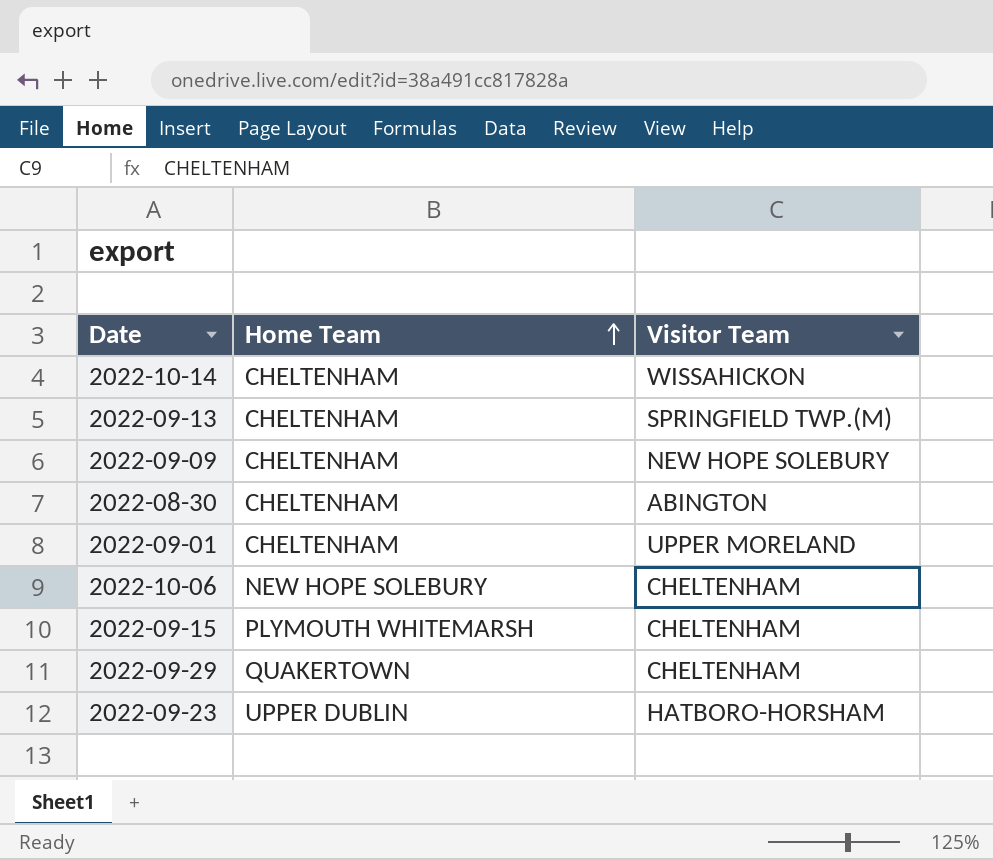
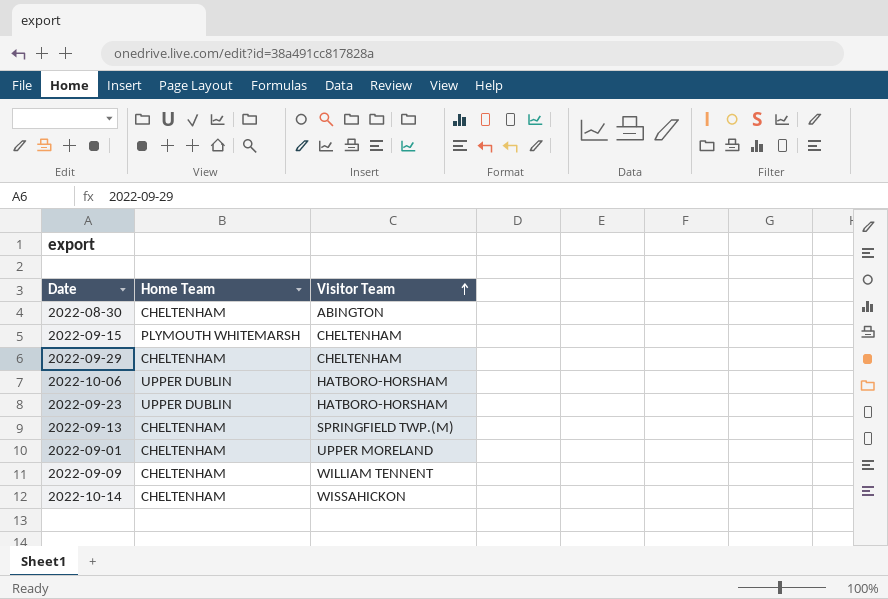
row order: Home Team ascending -> Visitor Team ascending
2022-09-29 | Home Team: QUAKERTOWN -> CHELTENHAM
2022-10-06 | Home Team: NEW HOPE SOLEBURY -> UPPER DUBLIN
2022-10-06 | Visitor Team: CHELTENHAM -> HATBORO-HORSHAM
2022-09-09 | Visitor Team: NEW HOPE SOLEBURY -> WILLIAM TENNENT

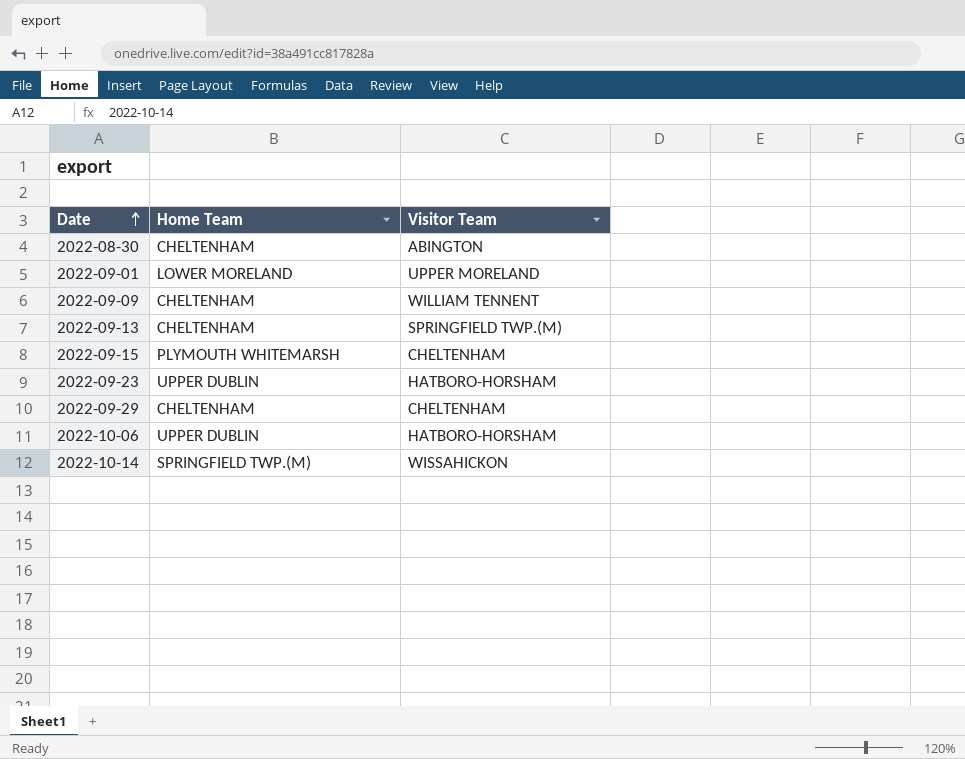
row order: Visitor Team ascending -> Date ascending
2022-09-01 | Home Team: CHELTENHAM -> LOWER MORELAND
2022-10-14 | Home Team: CHELTENHAM -> SPRINGFIELD TWP.(M)

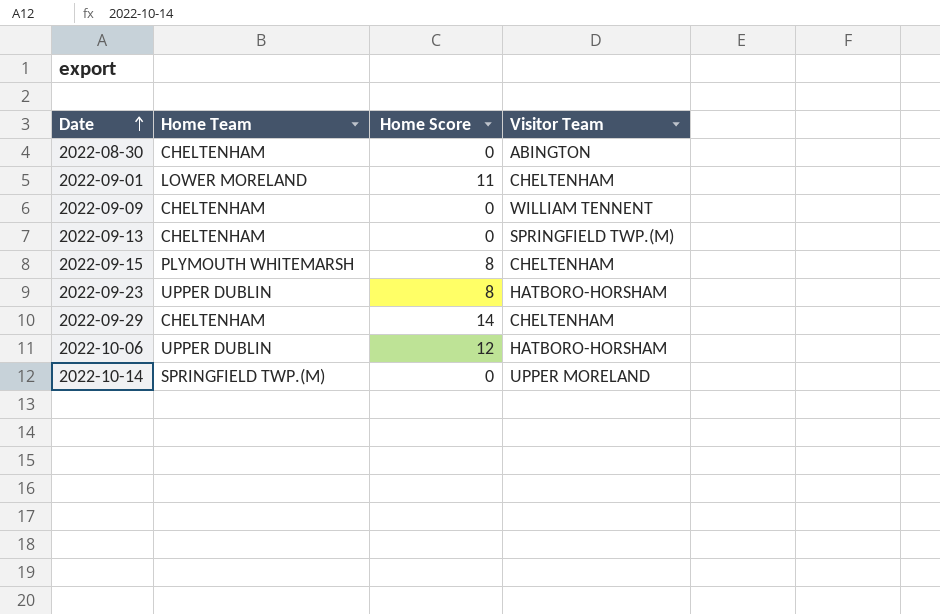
column Home Score | position: none -> 3
2022-09-01 | Visitor Team: UPPER MORELAND -> CHELTENHAM
2022-10-14 | Visitor Team: WISSAHICKON -> UPPER MORELAND

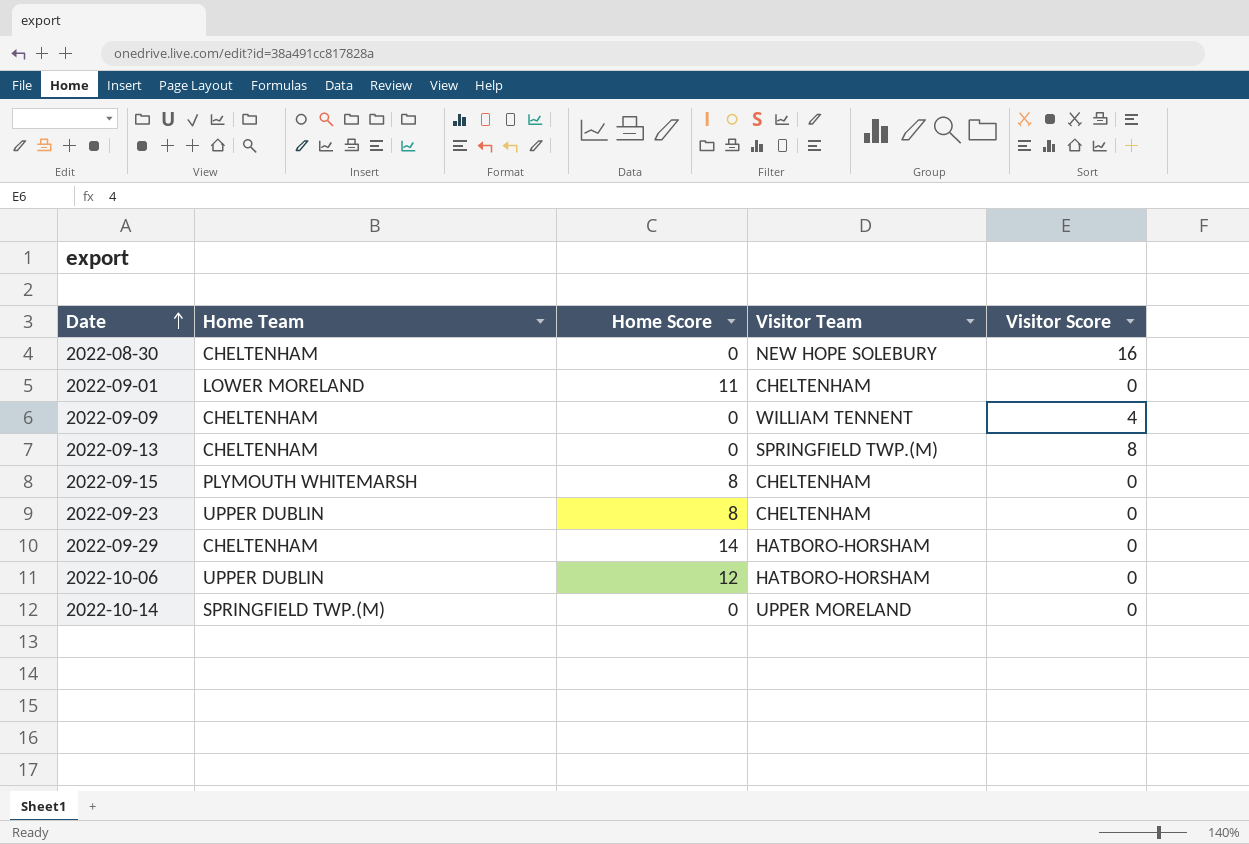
column Visitor Score | position: none -> 5
2022-08-30 | Visitor Team: ABINGTON -> NEW HOPE SOLEBURY
2022-09-23 | Visitor Team: HATBORO-HORSHAM -> CHELTENHAM
2022-09-29 | Visitor Team: CHELTENHAM -> HATBORO-HORSHAM

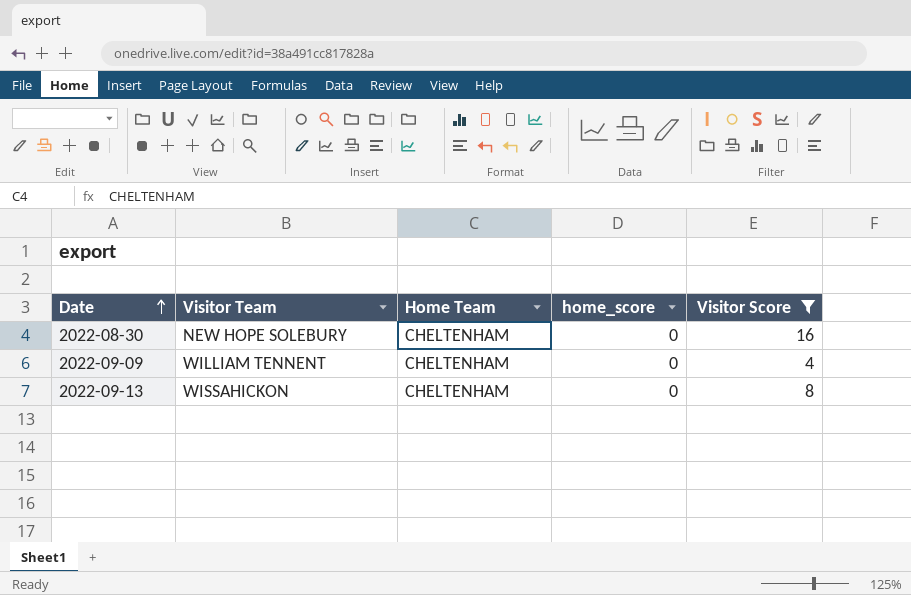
filter: none -> Visitor Score != 0
column Visitor Team | position: 4 -> 2
column name: Home Score -> home_score
2022-09-13 | Visitor Team: SPRINGFIELD TWP.(M) -> WISSAHICKON

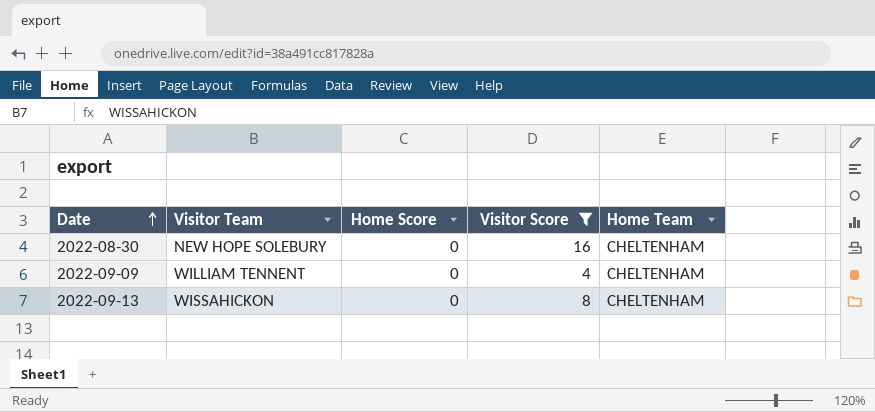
column name: home_score -> Home Score
column Home Team | position: 3 -> 5

